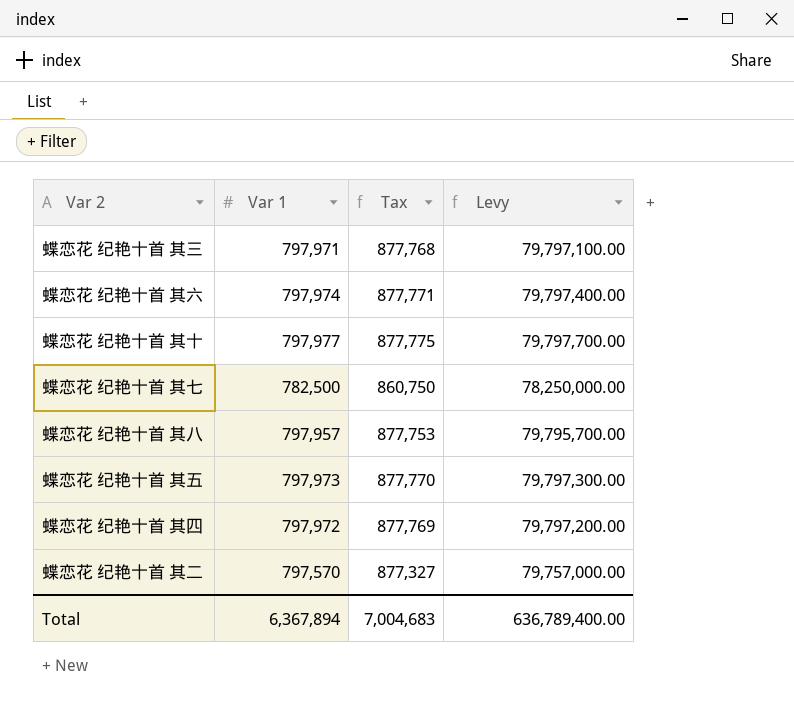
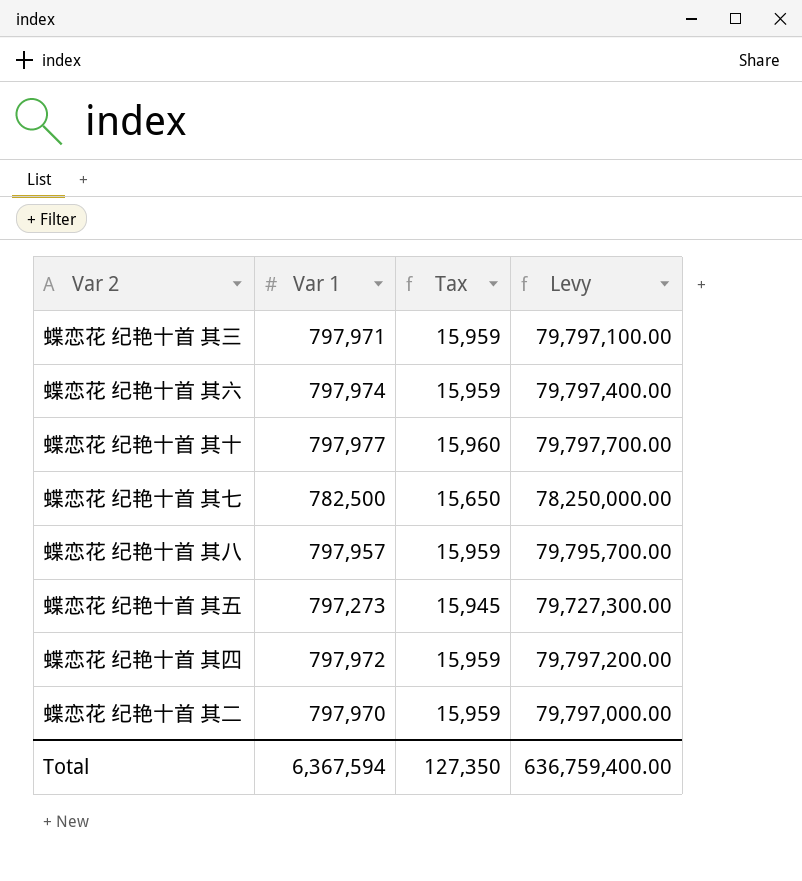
column Tax | formula: [Var 1] * 1.1 -> [Var 1] * 0.02
蝶恋花 纪艳十首 其五 | Var 1: 797,973 -> 797,273
蝶恋花 纪艳十首 其五 | Levy: 79,797,300.00 -> 79,727,300.00
蝶恋花 纪艳十首 其二 | Var 1: 797,570 -> 797,970
蝶恋花 纪艳十首 其二 | Levy: 79,757,000.00 -> 79,797,000.00
Total | Var 1: 6,367,894 -> 6,367,594
Total | Tax: 7,004,683 -> 127,350
Total | Levy: 636,789,400.00 -> 636,759,400.00

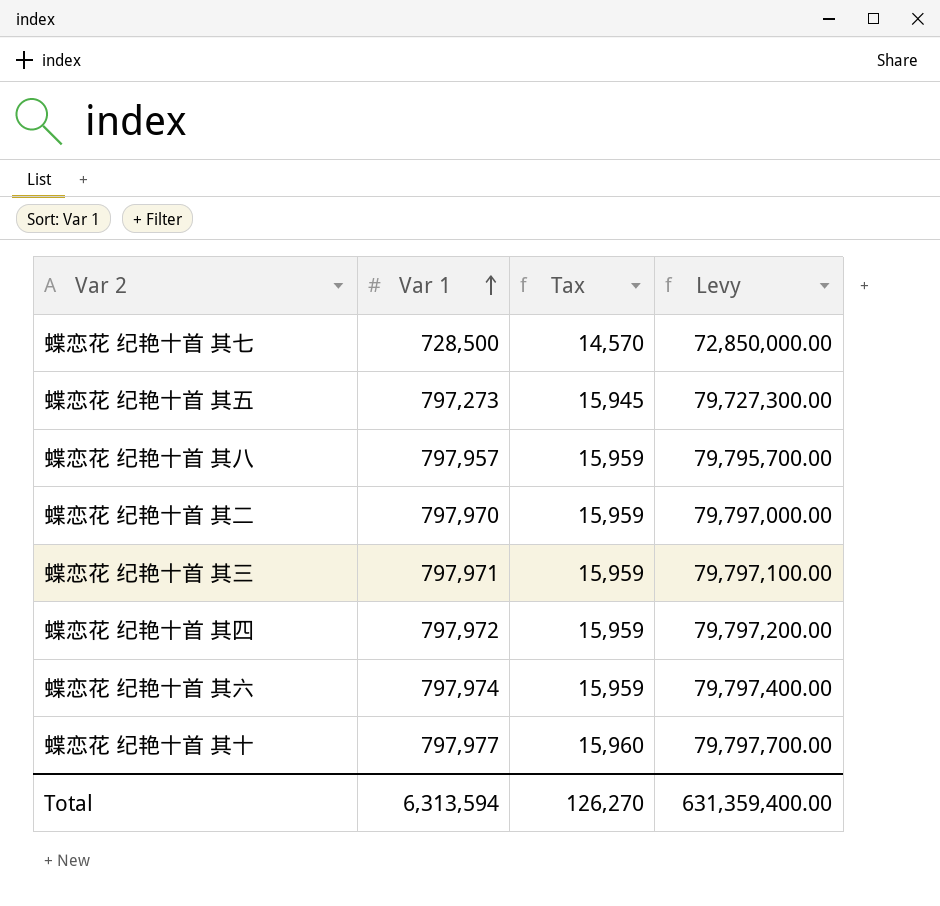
row order: none -> Var 1 ascending
蝶恋花 纪艳十首 其七 | Var 1: 782,500 -> 728,500
蝶恋花 纪艳十首 其七 | Tax: 15,650 -> 14,570
蝶恋花 纪艳十首 其七 | Levy: 78,250,000.00 -> 72,850,000.00
Total | Var 1: 6,367,594 -> 6,313,594
Total | Tax: 127,350 -> 126,270
Total | Levy: 636,759,400.00 -> 631,359,400.00

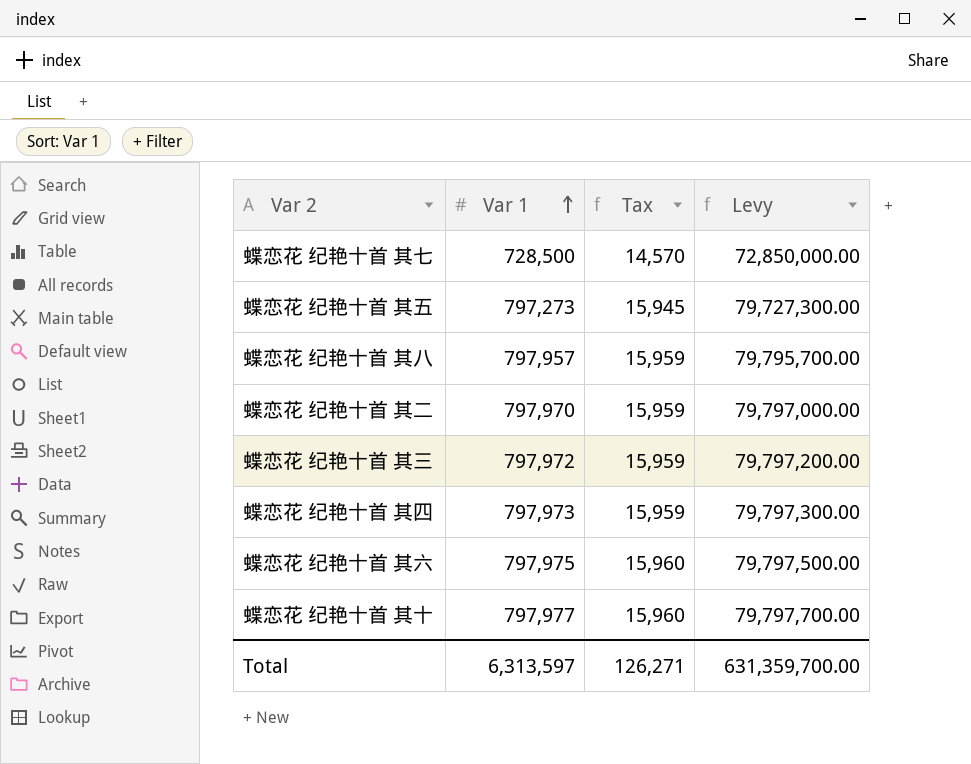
蝶恋花 纪艳十首 其三 | Var 1: 797,971 -> 797,972
蝶恋花 纪艳十首 其三 | Levy: 79,797,100.00 -> 79,797,200.00
蝶恋花 纪艳十首 其四 | Var 1: 797,972 -> 797,973
蝶恋花 纪艳十首 其四 | Levy: 79,797,200.00 -> 79,797,300.00
蝶恋花 纪艳十首 其六 | Var 1: 797,974 -> 797,975
蝶恋花 纪艳十首 其六 | Tax: 15,959 -> 15,960
蝶恋花 纪艳十首 其六 | Levy: 79,797,400.00 -> 79,797,500.00
Total | Var 1: 6,313,594 -> 6,313,597
Total | Tax: 126,270 -> 126,271
Total | Levy: 631,359,400.00 -> 631,359,700.00

